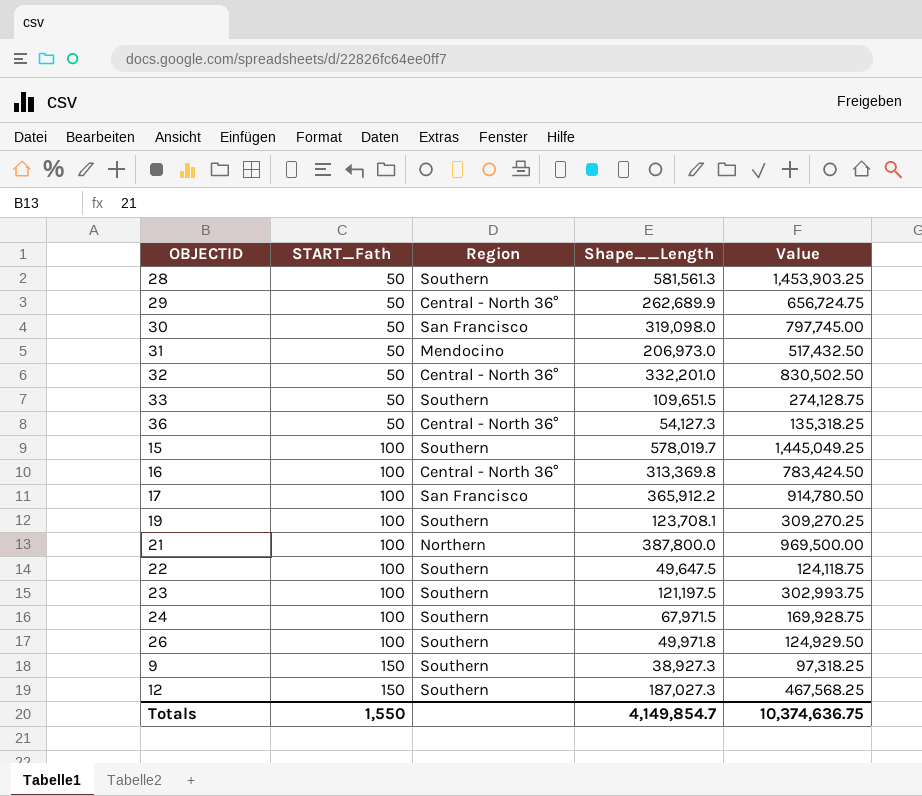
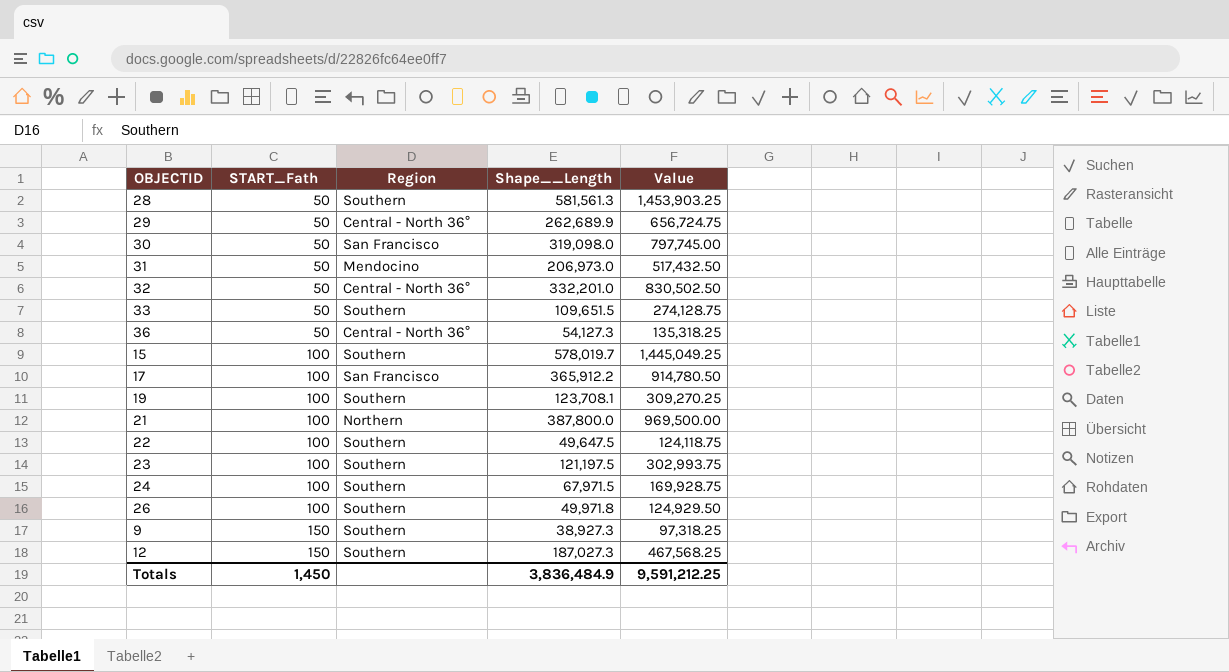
row 16: 100 | Central - North 36° | 313,369.8 | 783,424.50 -> none
Totals | START_Fath: 1,550 -> 1,450
Totals | Shape__Length: 4,149,854.7 -> 3,836,484.9
Totals | Value: 10,374,636.75 -> 9,591,212.25

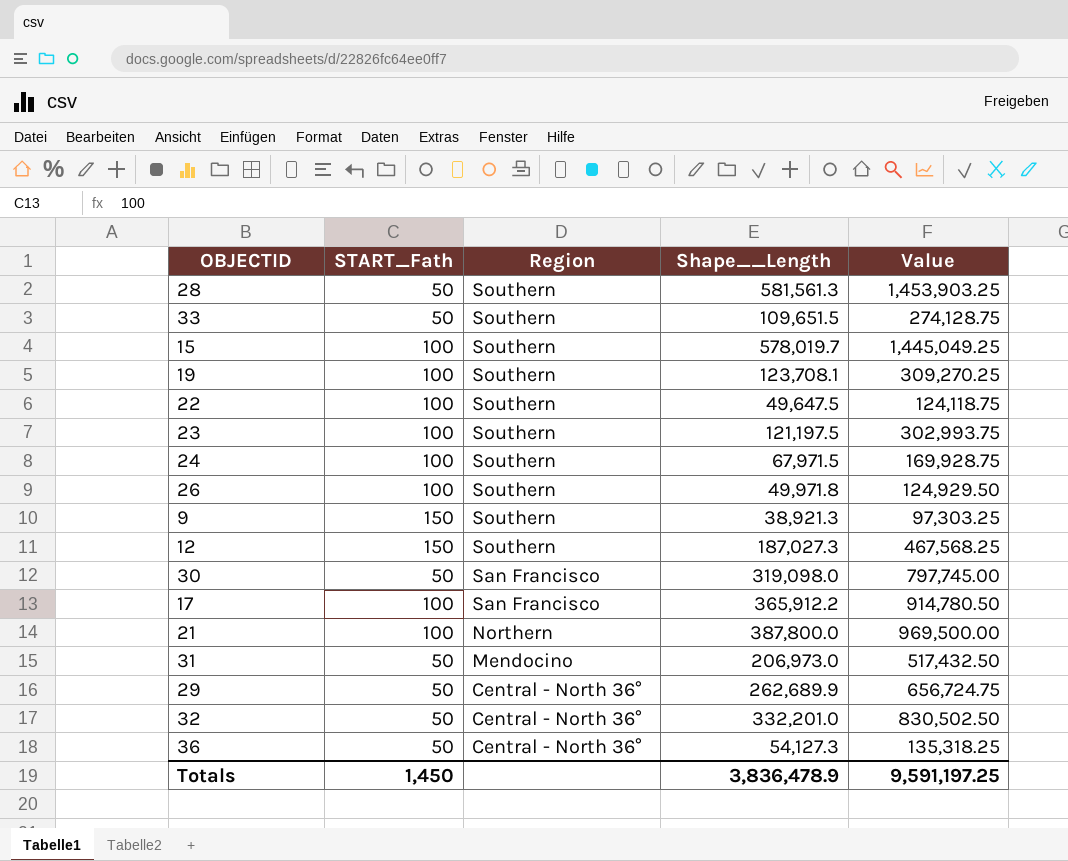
row order: START_Fath ascending -> Region descending
9 | Shape__Length: 38,927.3 -> 38,921.3
9 | Value: 97,318.25 -> 97,303.25
Totals | Shape__Length: 3,836,484.9 -> 3,836,478.9
Totals | Value: 9,591,212.25 -> 9,591,197.25

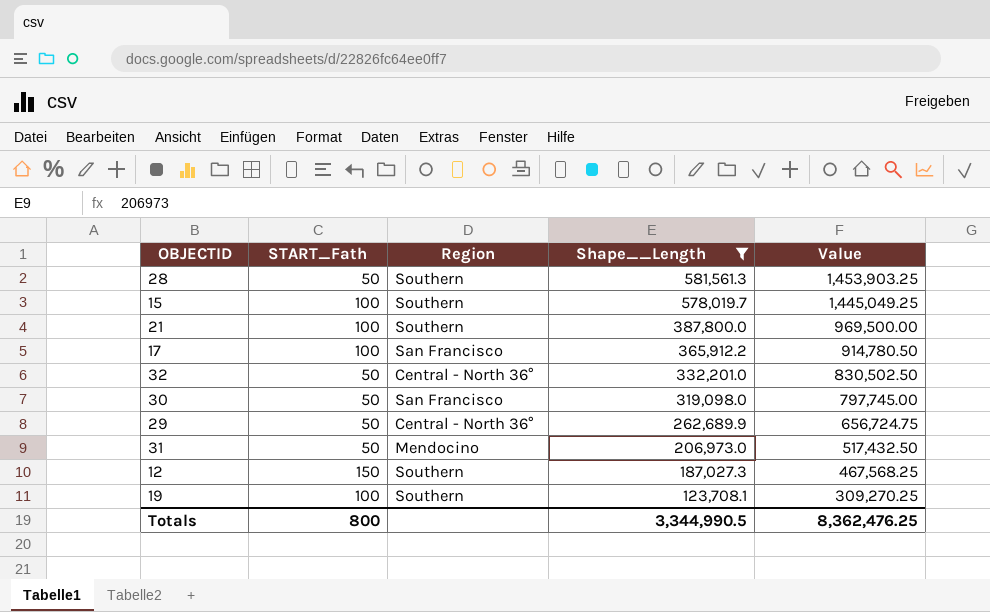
filter: none -> Shape__Length >= 123,708.1
row order: Region descending -> Shape__Length descending
21 | Region: Northern -> Southern
Totals | START_Fath: 1,450 -> 800
Totals | Shape__Length: 3,836,478.9 -> 3,344,990.5
Totals | Value: 9,591,197.25 -> 8,362,476.25

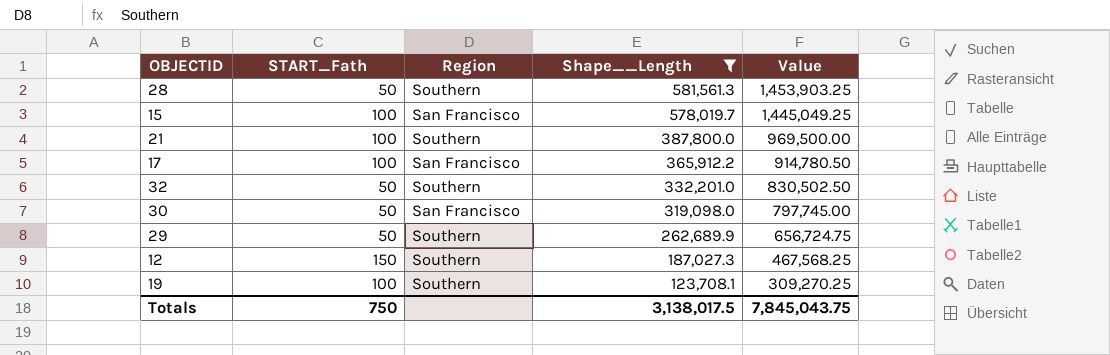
row 31: 50 | Mendocino | 206,973.0 | 517,432.50 -> none
15 | Region: Southern -> San Francisco
32 | Region: Central - North 36° -> Southern
29 | Region: Central - North 36° -> Southern
Totals | START_Fath: 800 -> 750
Totals | Shape__Length: 3,344,990.5 -> 3,138,017.5
Totals | Value: 8,362,476.25 -> 7,845,043.75

